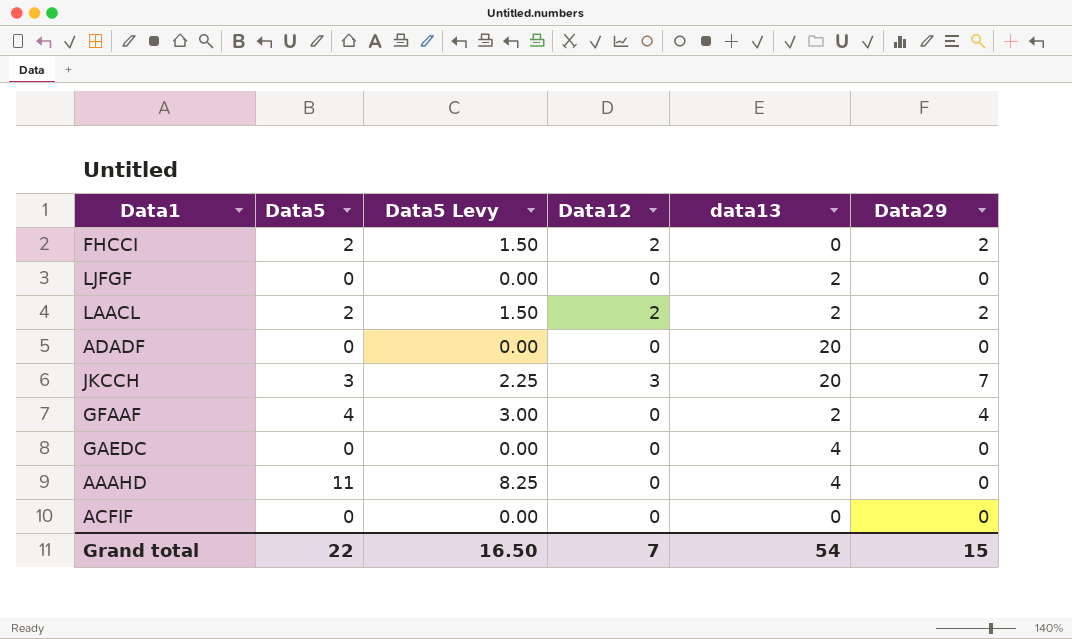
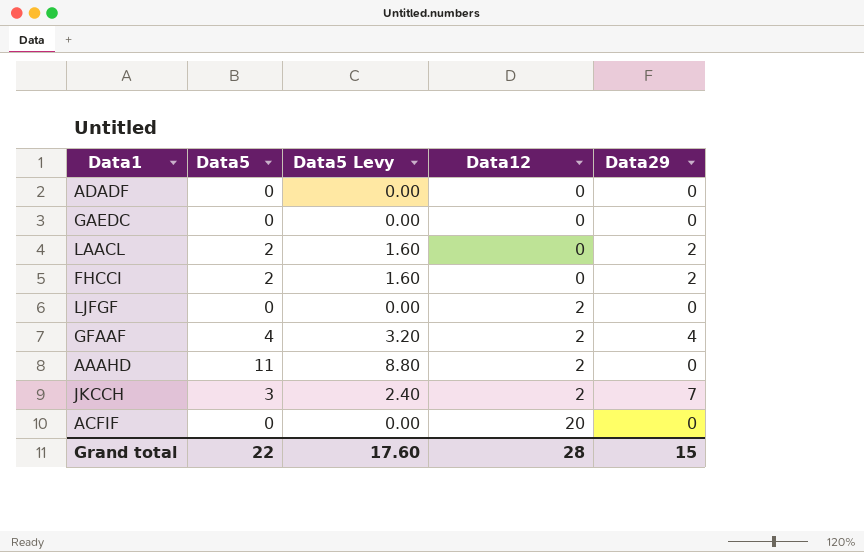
row order: none -> Data12 ascending
column data13 | position: 5 -> none
column Data5 Levy | formula: [Data5] * 0.75 -> [Data5] * 0.8
LAACL | Data12: 2 -> 0
FHCCI | Data12: 2 -> 0
LJFGF | Data12: 0 -> 2
GFAAF | Data12: 0 -> 2
AAAHD | Data12: 0 -> 2
JKCCH | Data12: 3 -> 2
ACFIF | Data12: 0 -> 20
Grand total | Data5 Levy: 16.50 -> 17.60
Grand total | Data12: 7 -> 28

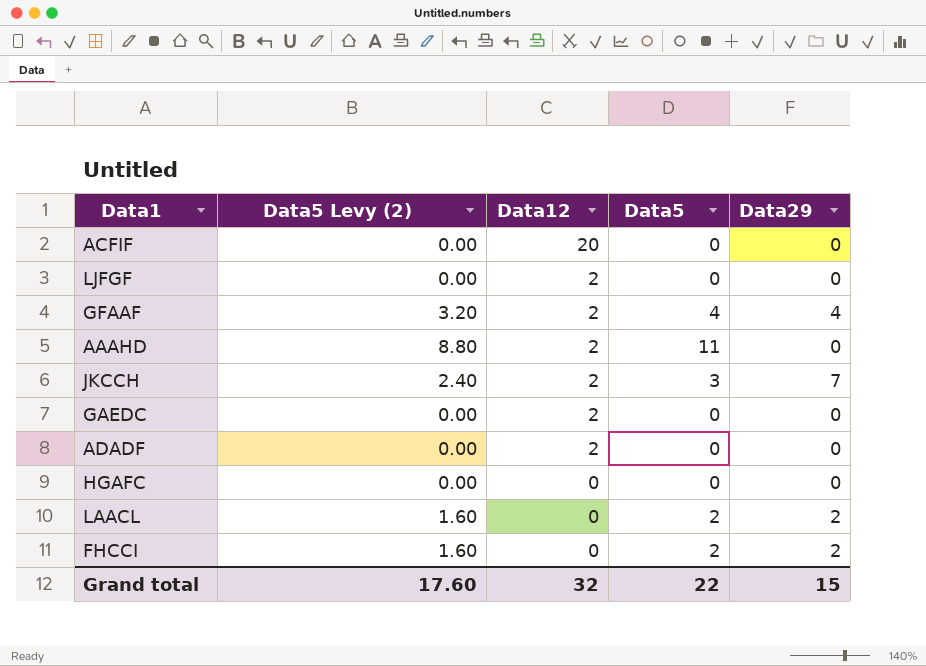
row order: Data12 ascending -> Data12 descending
column name: Data5 Levy -> Data5 Levy (2)
column Data5 | position: 2 -> 4
GAEDC | Data12: 0 -> 2
ADADF | Data12: 0 -> 2
row HGAFC: none -> 0.00 | 0 | 0 | 0
Grand total | Data12: 28 -> 32

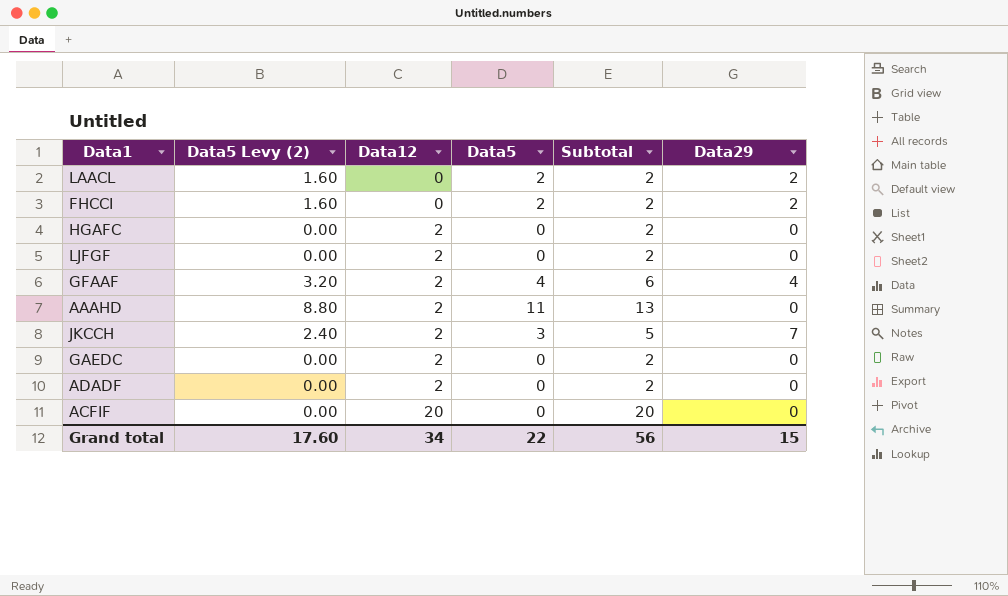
row order: Data12 descending -> Data12 ascending
column Subtotal | formula: none -> [Data12] + [Data5]
HGAFC | Data12: 0 -> 2
Grand total | Data12: 32 -> 34

